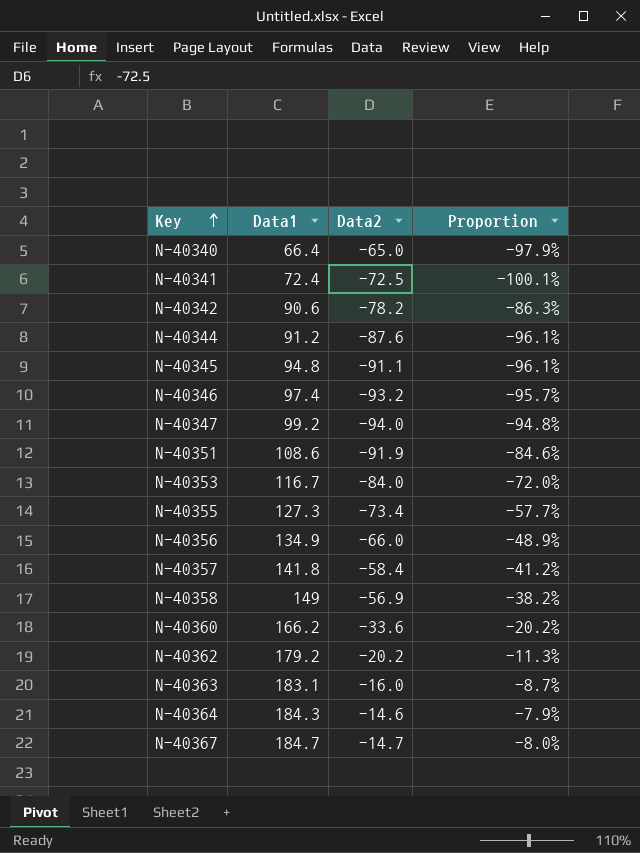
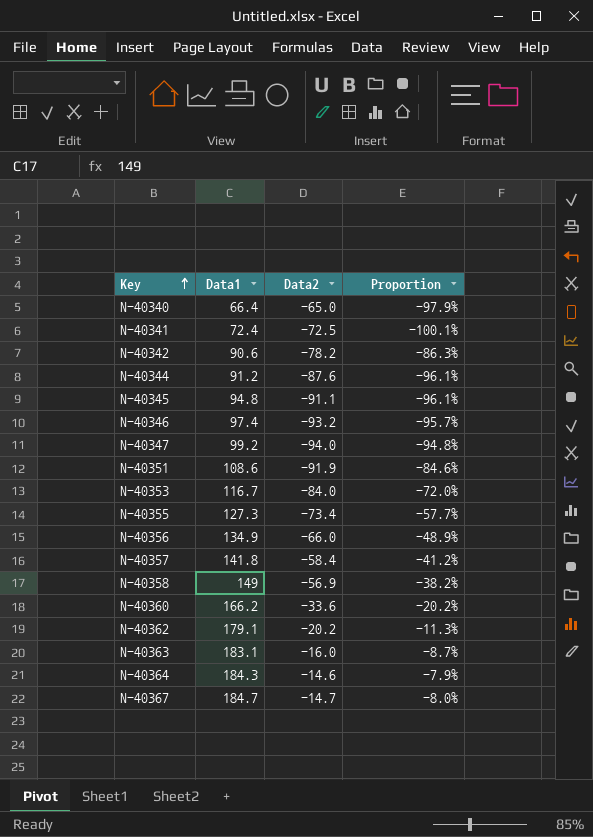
N-40362 | Data1: 179.2 -> 179.1

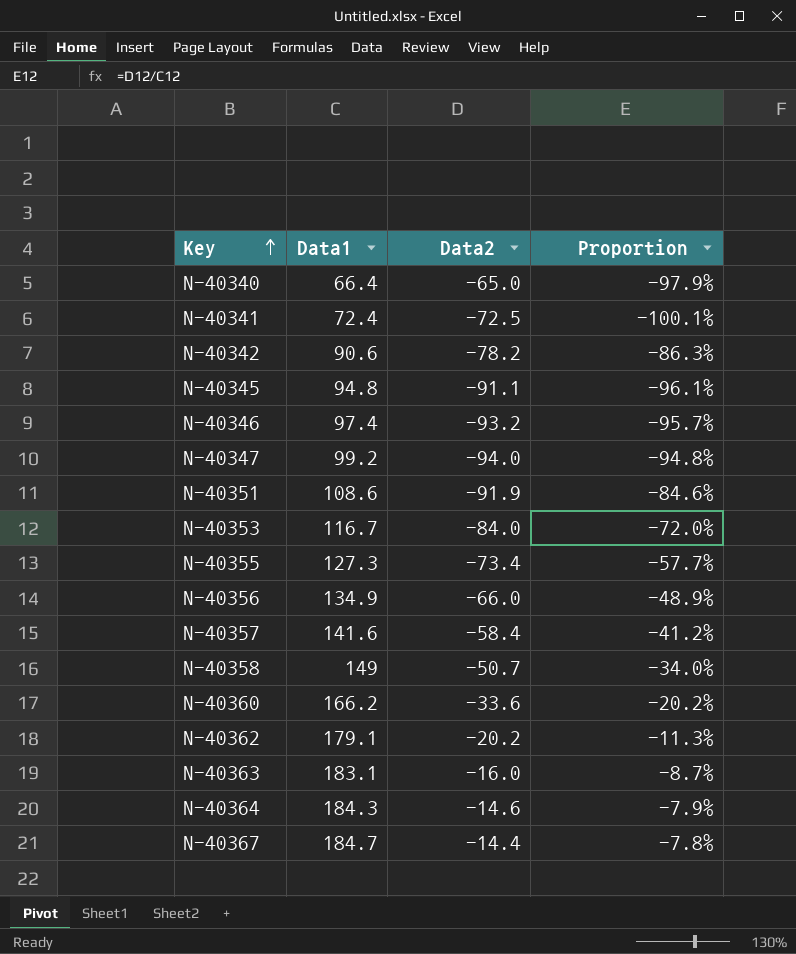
row N-40344: 91.2 | -87.6 | -96.1% -> none
N-40357 | Data1: 141.8 -> 141.6
N-40358 | Data2: -56.9 -> -50.7
N-40358 | Proportion: -38.2% -> -34.0%
N-40367 | Data2: -14.7 -> -14.4
N-40367 | Proportion: -8.0% -> -7.8%

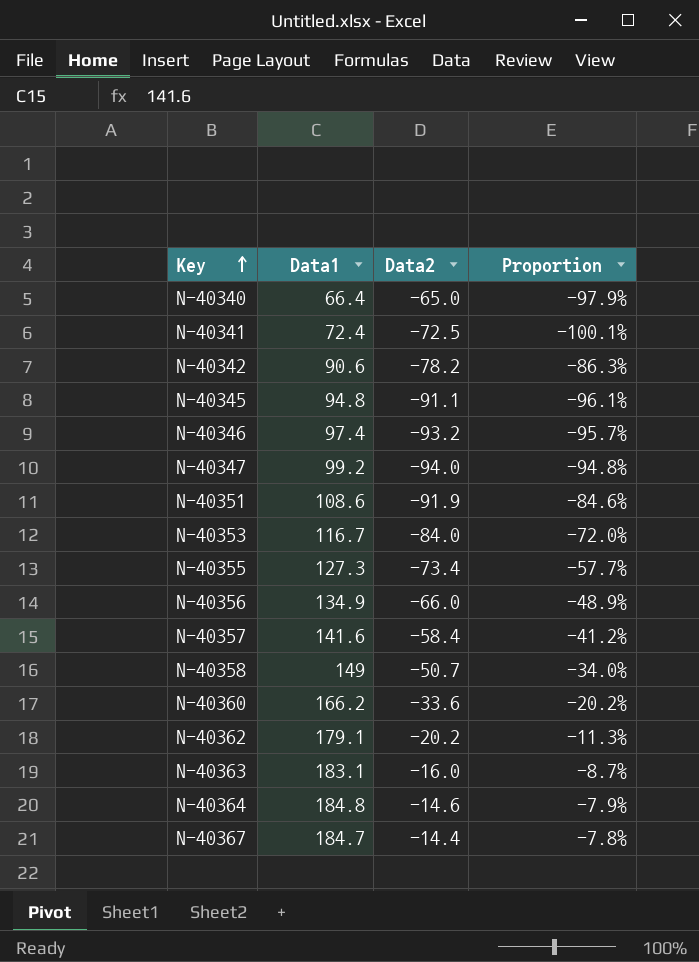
N-40364 | Data1: 184.3 -> 184.8

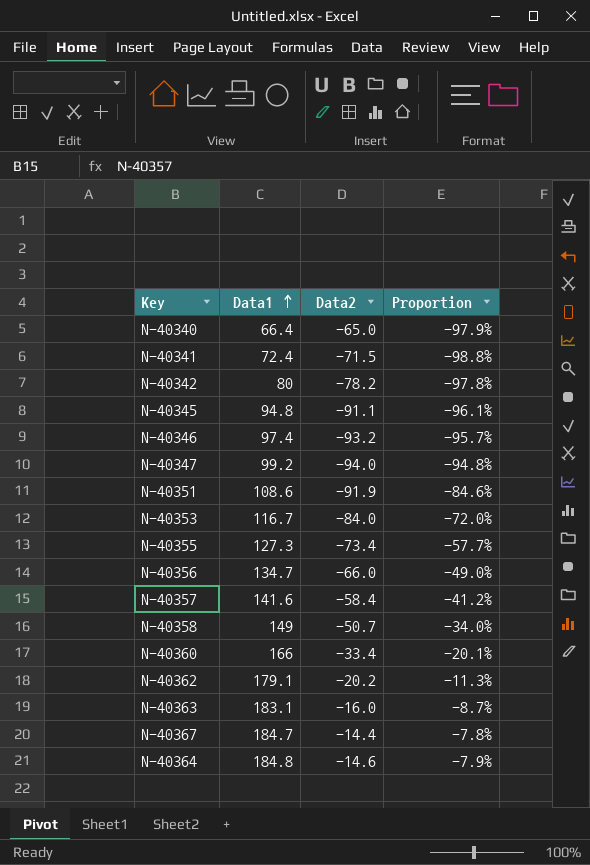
row order: Key ascending -> Data1 ascending
N-40341 | Data2: -72.5 -> -71.5
N-40341 | Proportion: -100.1% -> -98.8%
N-40342 | Data1: 90.6 -> 80
N-40342 | Proportion: -86.3% -> -97.8%
N-40356 | Data1: 134.9 -> 134.7
N-40356 | Proportion: -48.9% -> -49.0%
N-40360 | Data1: 166.2 -> 166
N-40360 | Data2: -33.6 -> -33.4
N-40360 | Proportion: -20.2% -> -20.1%

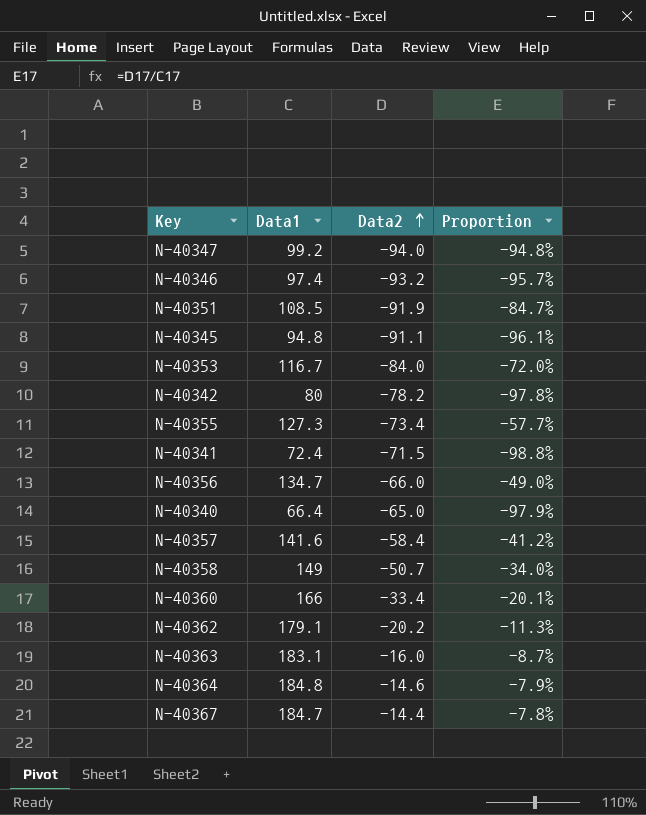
row order: Data1 ascending -> Data2 ascending
N-40351 | Data1: 108.6 -> 108.5
N-40351 | Proportion: -84.6% -> -84.7%

